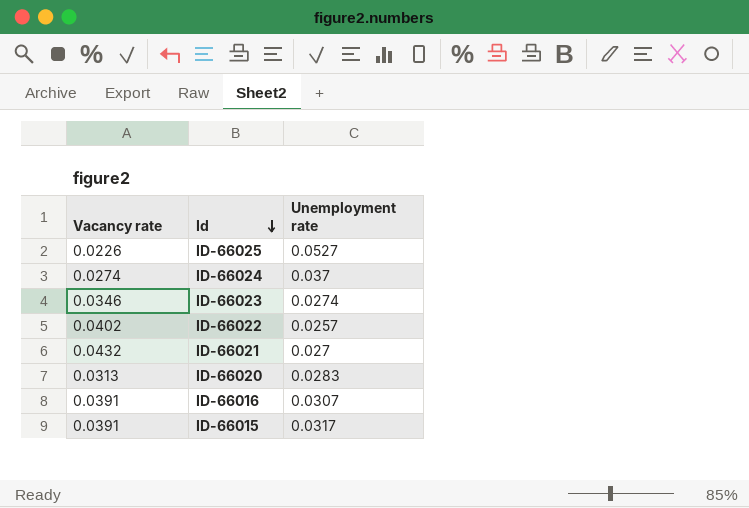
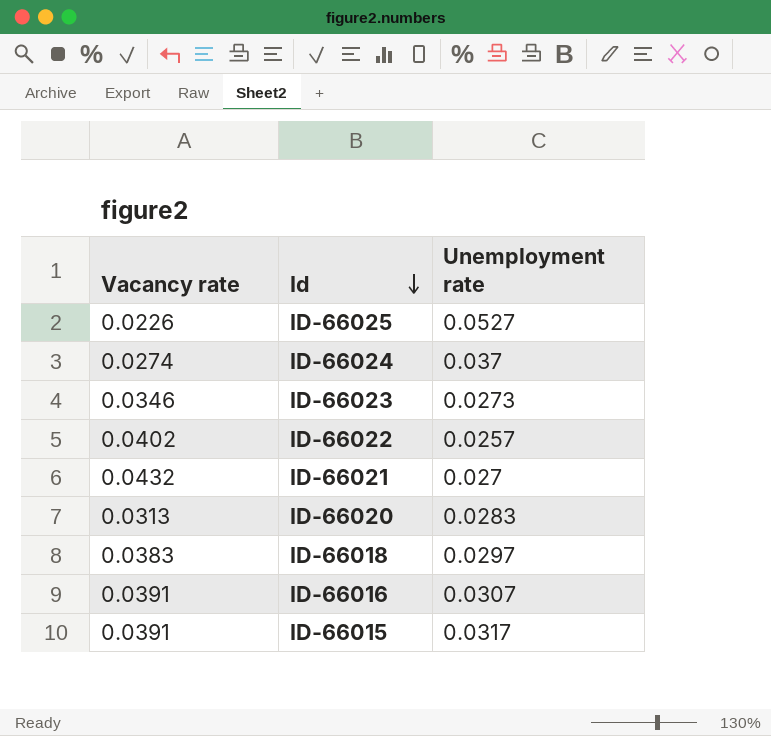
ID-66023 | Unemployment rate: 0.0274 -> 0.0273
row ID-66018: none -> 0.0383 | 0.0297

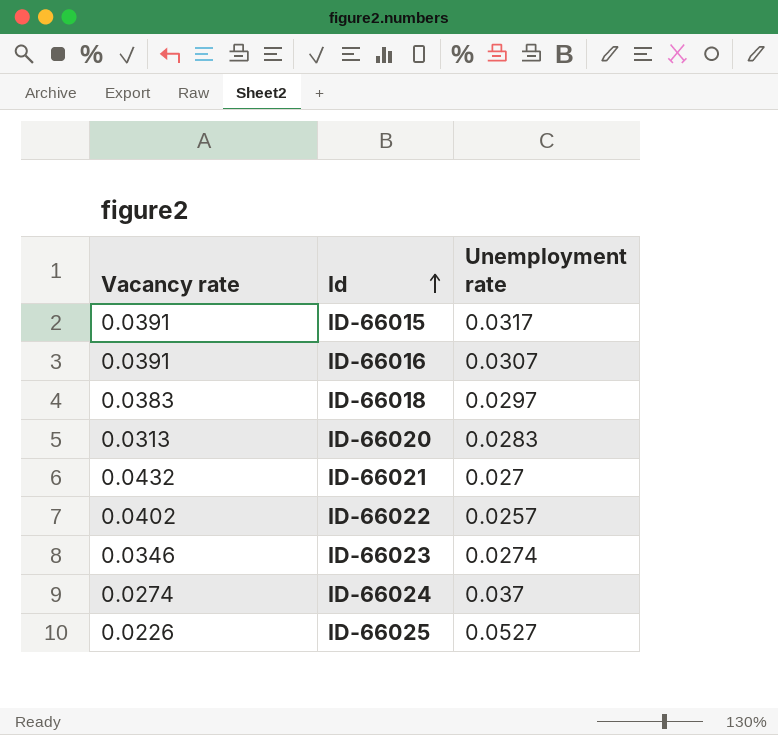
row order: Id descending -> Id ascending
ID-66023 | Unemployment rate: 0.0273 -> 0.0274

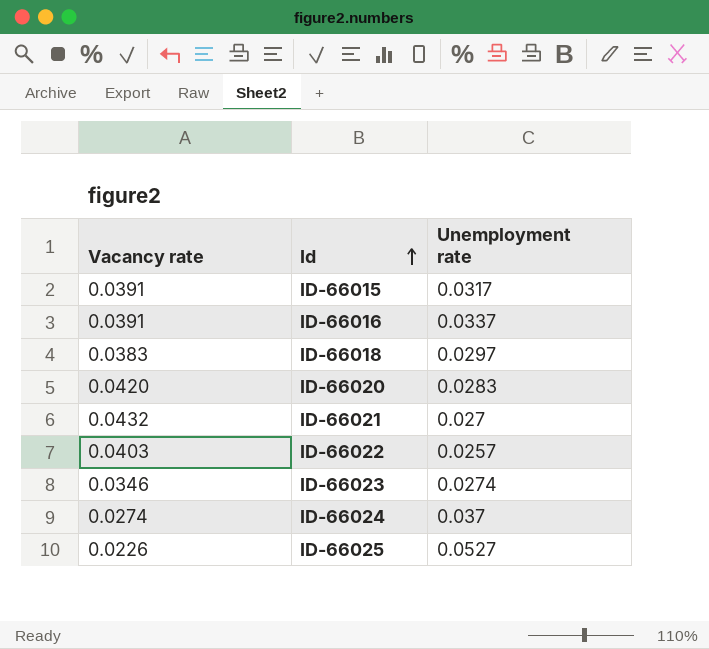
ID-66016 | Unemployment rate: 0.0307 -> 0.0337
ID-66020 | Vacancy rate: 0.0313 -> 0.0420
ID-66022 | Vacancy rate: 0.0402 -> 0.0403

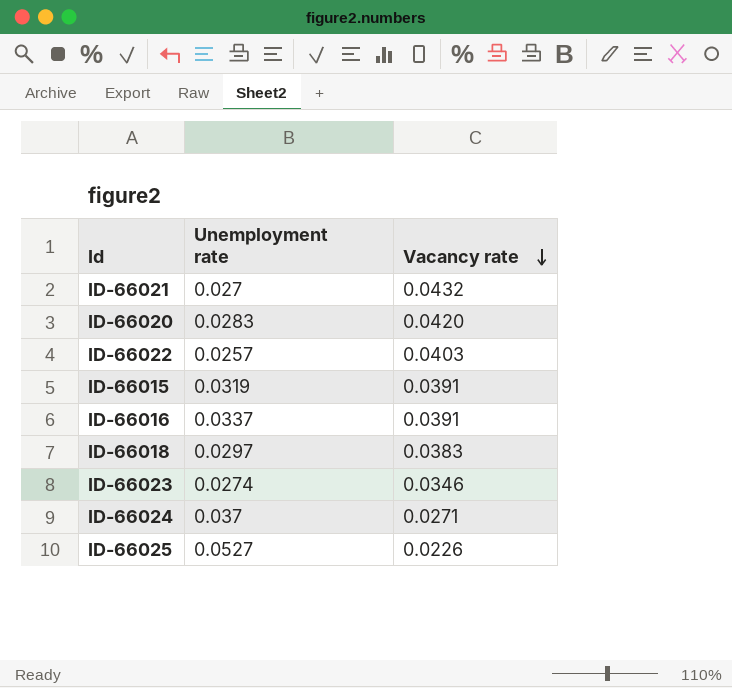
row order: Id ascending -> Vacancy rate descending
column Vacancy rate | position: 1 -> 3
ID-66015 | Unemployment rate: 0.0317 -> 0.0319
ID-66024 | Vacancy rate: 0.0274 -> 0.0271

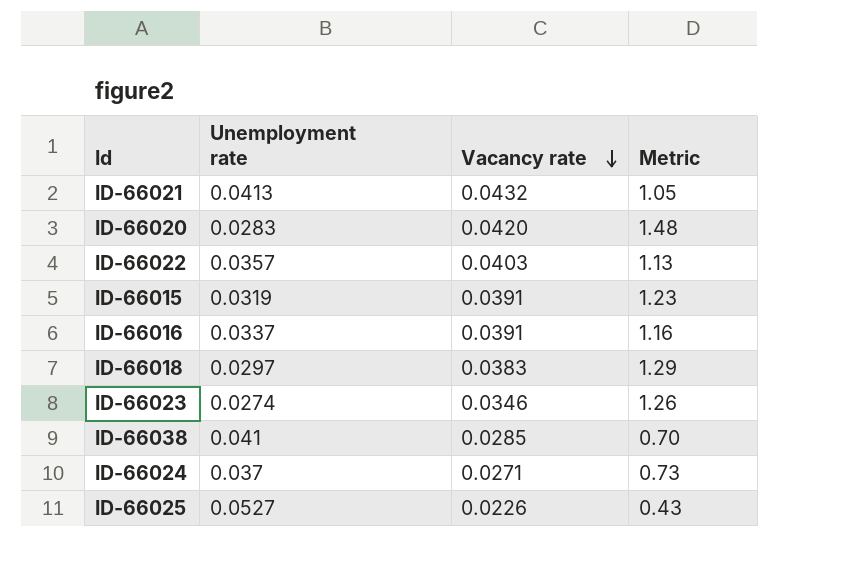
column Metric | formula: none -> [Vacancy rate] / [Unemployment rate]
ID-66021 | Unemployment rate: 0.027 -> 0.0413
ID-66022 | Unemployment rate: 0.0257 -> 0.0357
row ID-66038: none -> 0.041 | 0.0285 | 0.70

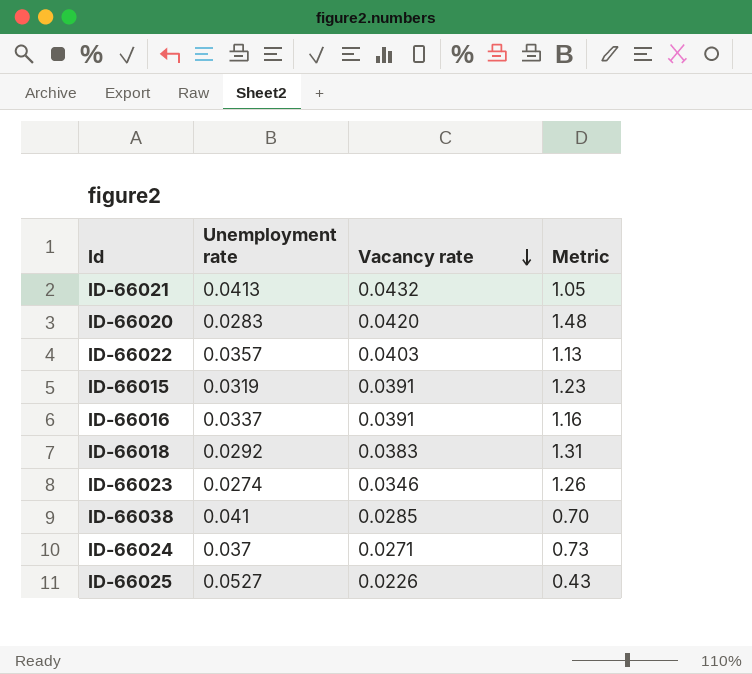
ID-66018 | Unemployment rate: 0.0297 -> 0.0292
ID-66018 | Metric: 1.29 -> 1.31

